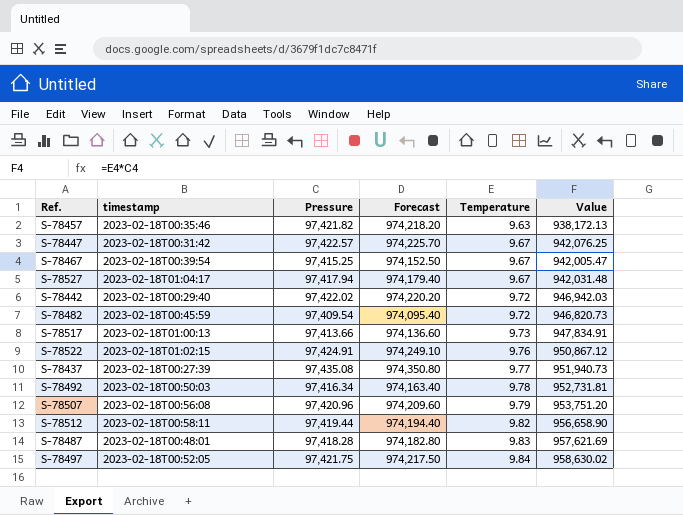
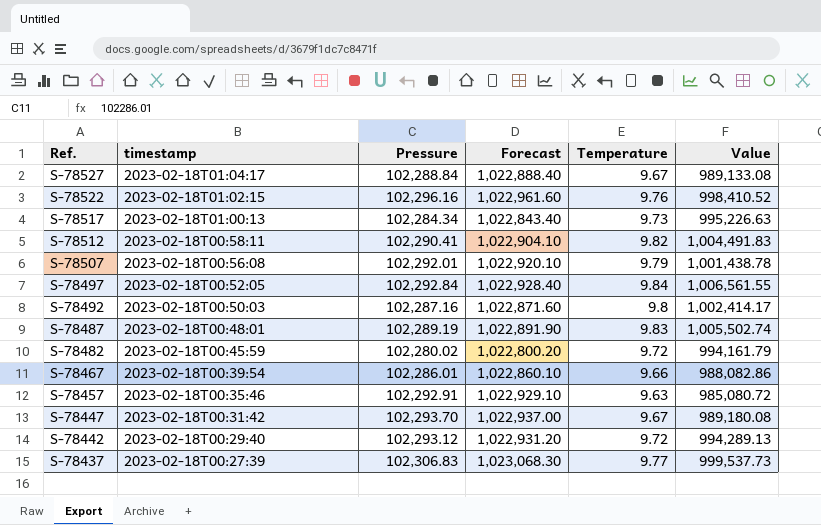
row order: Temperature ascending -> Ref. descending
S-78527 | Pressure: 97,417.94 -> 102,288.84
S-78527 | Forecast: 974,179.40 -> 1,022,888.40
S-78527 | Value: 942,031.48 -> 989,133.08
S-78522 | Pressure: 97,424.91 -> 102,296.16
S-78522 | Forecast: 974,249.10 -> 1,022,961.60
S-78522 | Value: 950,867.12 -> 998,410.52
S-78517 | Pressure: 97,413.66 -> 102,284.34
S-78517 | Forecast: 974,136.60 -> 1,022,843.40
S-78517 | Value: 947,834.91 -> 995,226.63
S-78512 | Pressure: 97,419.44 -> 102,290.41
S-78512 | Forecast: 974,194.40 -> 1,022,904.10
S-78512 | Value: 956,658.90 -> 1,004,491.83
S-78507 | Pressure: 97,420.96 -> 102,292.01
S-78507 | Forecast: 974,209.60 -> 1,022,920.10
S-78507 | Value: 953,751.20 -> 1,001,438.78
S-78497 | Pressure: 97,421.75 -> 102,292.84
S-78497 | Forecast: 974,217.50 -> 1,022,928.40
S-78497 | Value: 958,630.02 -> 1,006,561.55
S-78492 | Pressure: 97,416.34 -> 102,287.16
S-78492 | Forecast: 974,163.40 -> 1,022,871.60
S-78492 | Temperature: 9.78 -> 9.8
S-78492 | Value: 952,731.81 -> 1,002,414.17
S-78487 | Pressure: 97,418.28 -> 102,289.19
S-78487 | Forecast: 974,182.80 -> 1,022,891.90
S-78487 | Value: 957,621.69 -> 1,005,502.74
S-78482 | Pressure: 97,409.54 -> 102,280.02
S-78482 | Forecast: 974,095.40 -> 1,022,800.20
S-78482 | Value: 946,820.73 -> 994,161.79
S-78467 | Pressure: 97,415.25 -> 102,286.01
S-78467 | Forecast: 974,152.50 -> 1,022,860.10
S-78467 | Temperature: 9.67 -> 9.66
S-78467 | Value: 942,005.47 -> 988,082.86
S-78457 | Pressure: 97,421.82 -> 102,292.91
S-78457 | Forecast: 974,218.20 -> 1,022,929.10
S-78457 | Value: 938,172.13 -> 985,080.72
S-78447 | Pressure: 97,422.57 -> 102,293.70
S-78447 | Forecast: 974,225.70 -> 1,022,937.00
S-78447 | Value: 942,076.25 -> 989,180.08
S-78442 | Pressure: 97,422.02 -> 102,293.12
S-78442 | Forecast: 974,220.20 -> 1,022,931.20
S-78442 | Value: 946,942.03 -> 994,289.13
S-78437 | Pressure: 97,435.08 -> 102,306.83
S-78437 | Forecast: 974,350.80 -> 1,023,068.30
S-78437 | Value: 951,940.73 -> 999,537.73

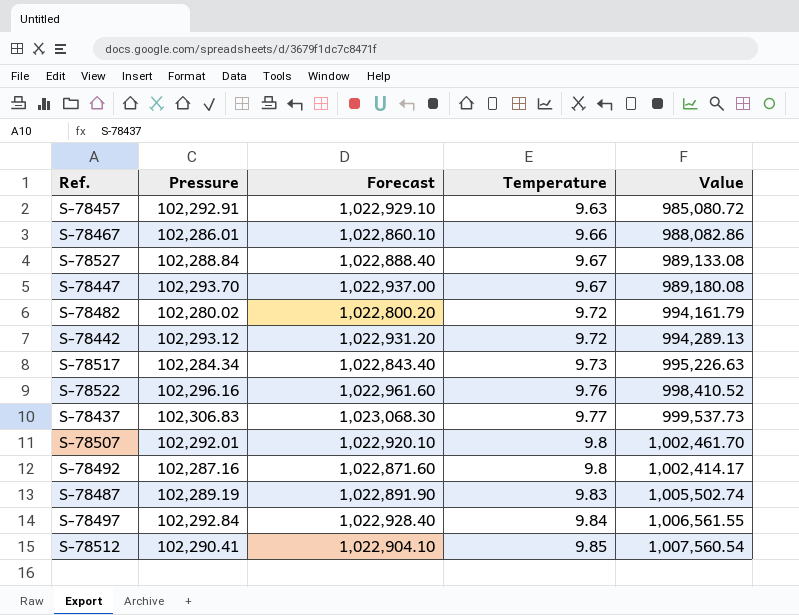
row order: Ref. descending -> Temperature ascending
column timestamp | position: 2 -> none
S-78507 | Temperature: 9.79 -> 9.8
S-78507 | Value: 1,001,438.78 -> 1,002,461.70
S-78512 | Temperature: 9.82 -> 9.85
S-78512 | Value: 1,004,491.83 -> 1,007,560.54

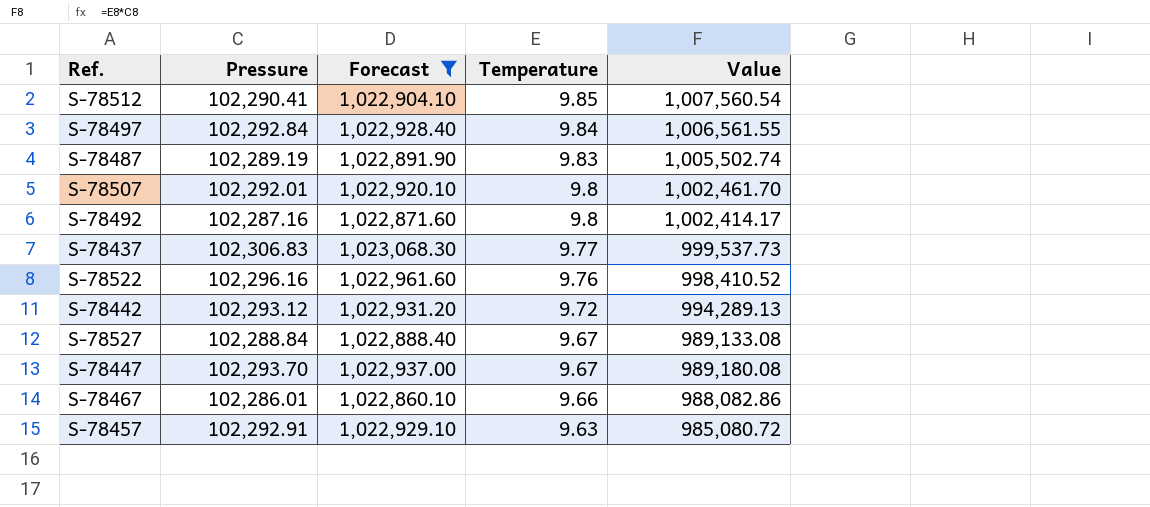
filter: none -> Forecast >= 1,022,860.10
row order: Temperature ascending -> Temperature descending

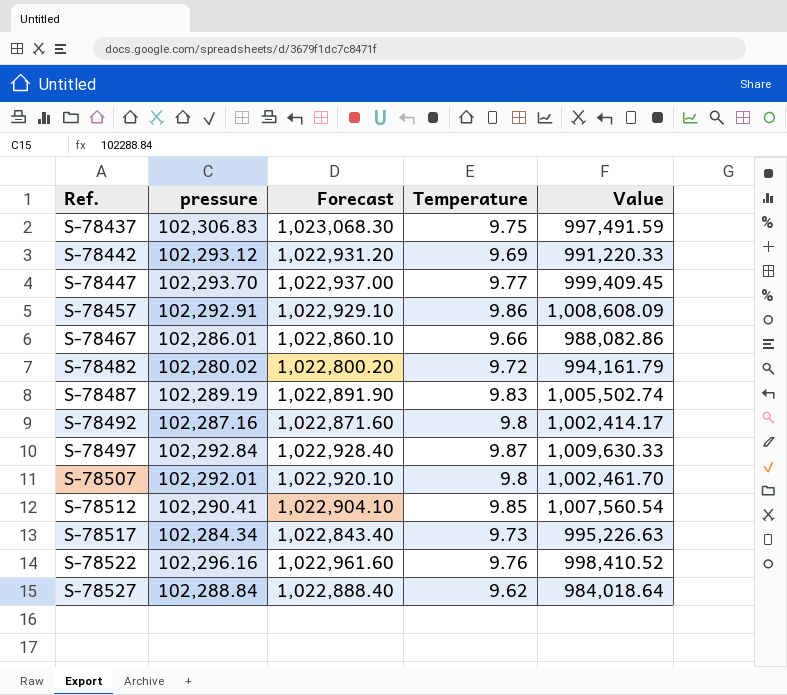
filter: Forecast >= 1,022,860.10 -> none
row order: Temperature descending -> Ref. ascending
column name: Pressure -> pressure
S-78437 | Temperature: 9.77 -> 9.75
S-78437 | Value: 999,537.73 -> 997,491.59
S-78442 | Temperature: 9.72 -> 9.69
S-78442 | Value: 994,289.13 -> 991,220.33
S-78447 | Temperature: 9.67 -> 9.77
S-78447 | Value: 989,180.08 -> 999,409.45
S-78457 | Temperature: 9.63 -> 9.86
S-78457 | Value: 985,080.72 -> 1,008,608.09
S-78497 | Temperature: 9.84 -> 9.87
S-78497 | Value: 1,006,561.55 -> 1,009,630.33
S-78527 | Temperature: 9.67 -> 9.62
S-78527 | Value: 989,133.08 -> 984,018.64

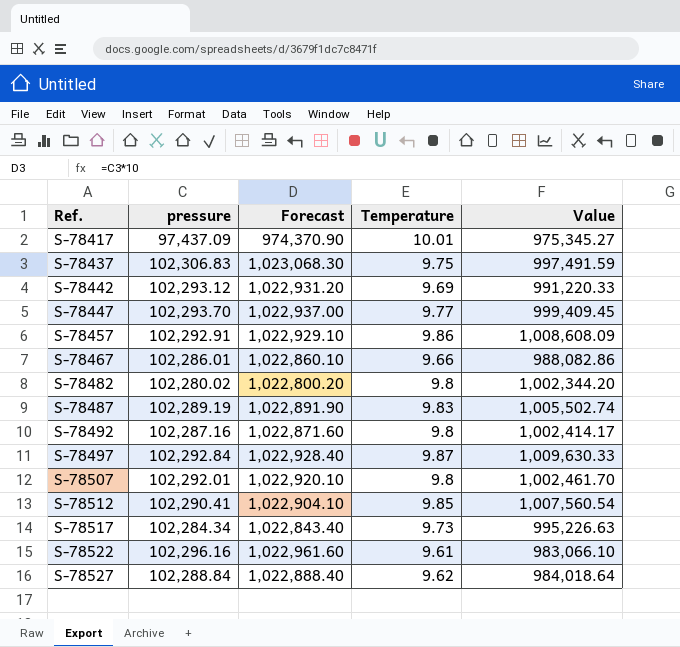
row S-78417: none -> 97,437.09 | 974,370.90 | 10.01 | 975,345.27
S-78482 | Temperature: 9.72 -> 9.8
S-78482 | Value: 994,161.79 -> 1,002,344.20
S-78522 | Temperature: 9.76 -> 9.61
S-78522 | Value: 998,410.52 -> 983,066.10

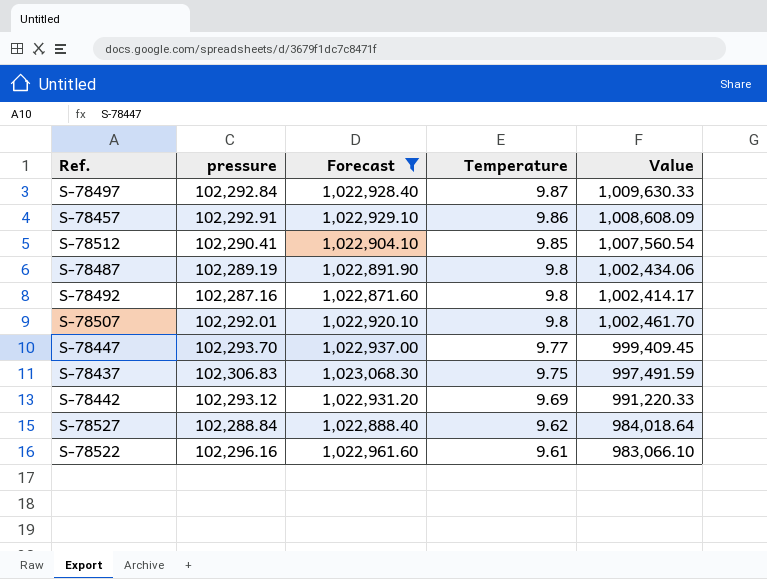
filter: none -> Forecast >= 1,022,871.60
row order: Ref. ascending -> Temperature descending
S-78487 | Temperature: 9.83 -> 9.8
S-78487 | Value: 1,005,502.74 -> 1,002,434.06

